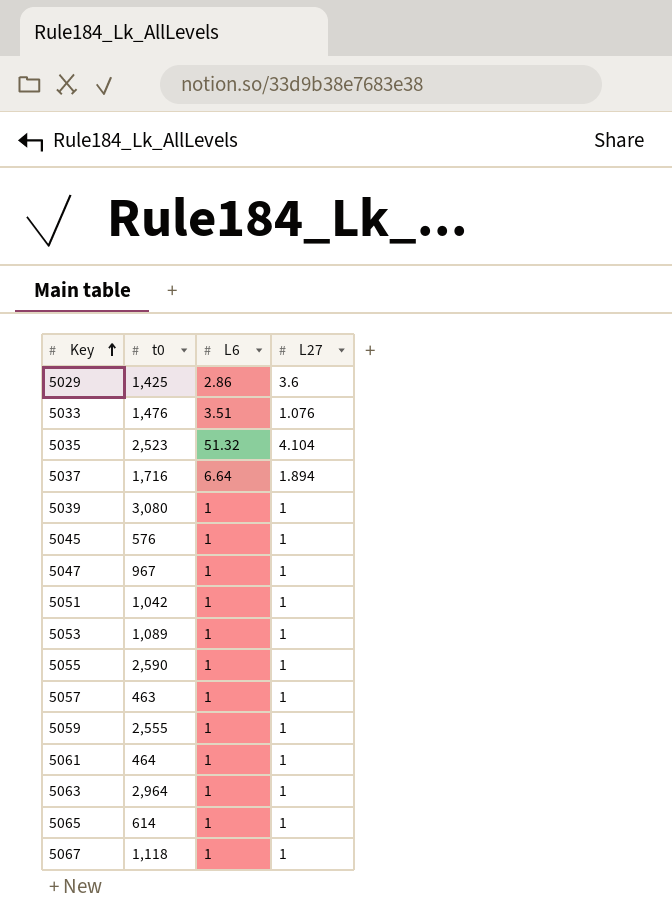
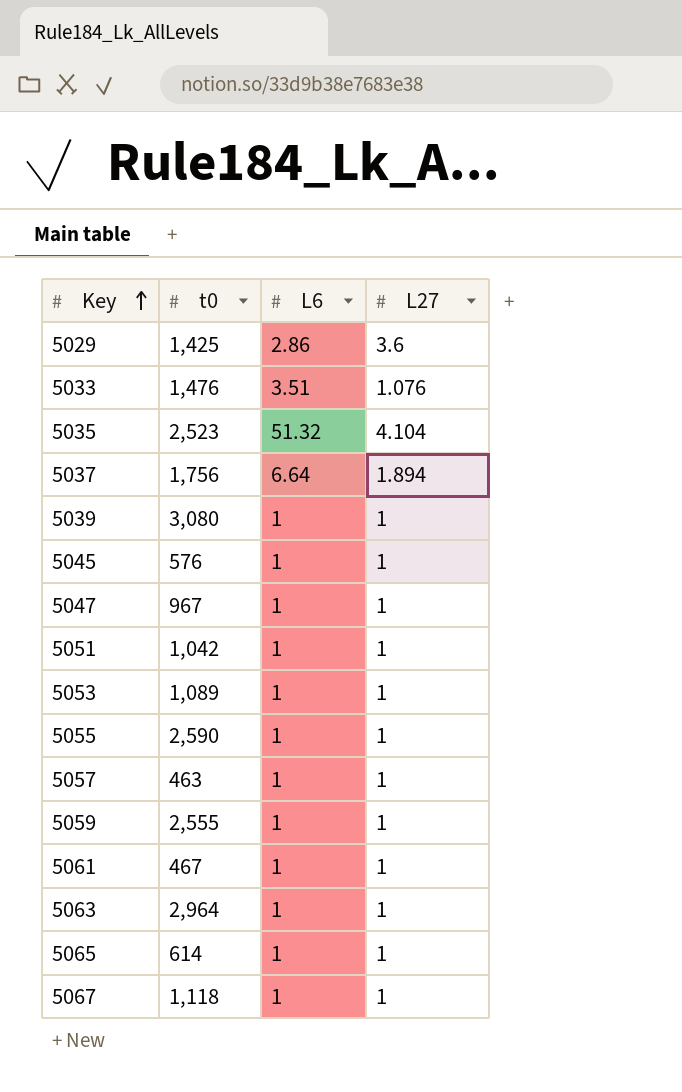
5037 | t0: 1,716 -> 1,756
5061 | t0: 464 -> 467

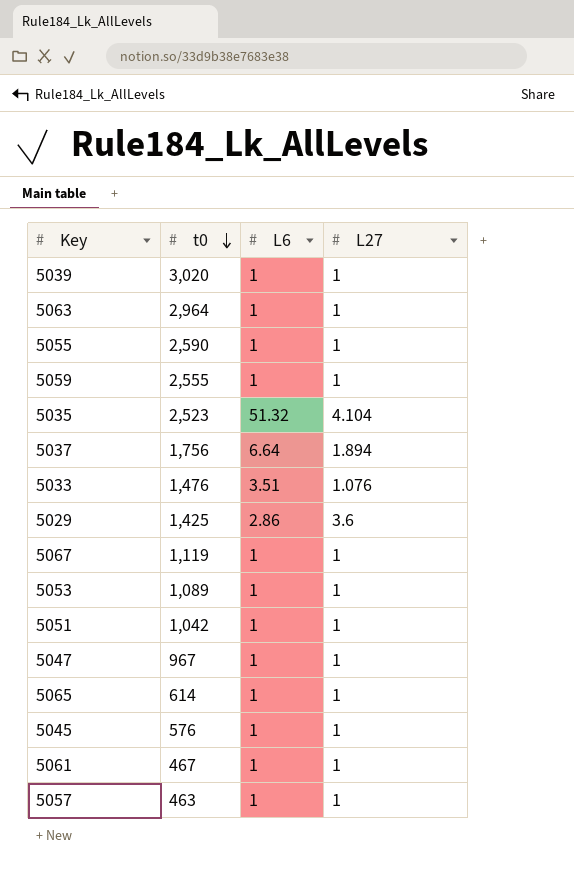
row order: Key ascending -> t0 descending
5039 | t0: 3,080 -> 3,020
5067 | t0: 1,118 -> 1,119

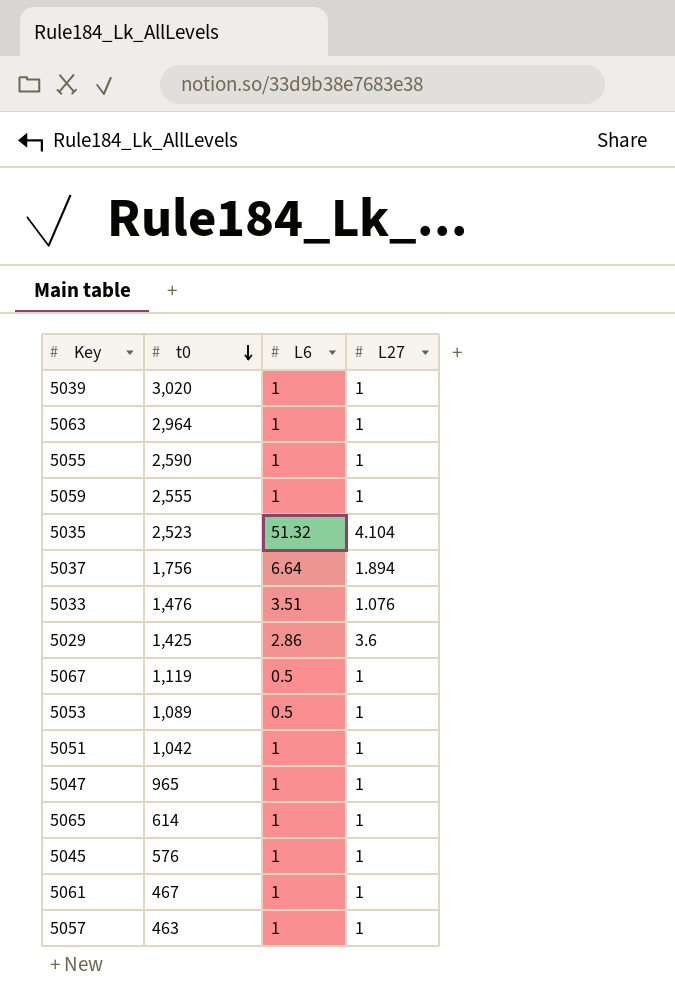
5067 | L6: 1 -> 0.5
5053 | L6: 1 -> 0.5
5047 | t0: 967 -> 965

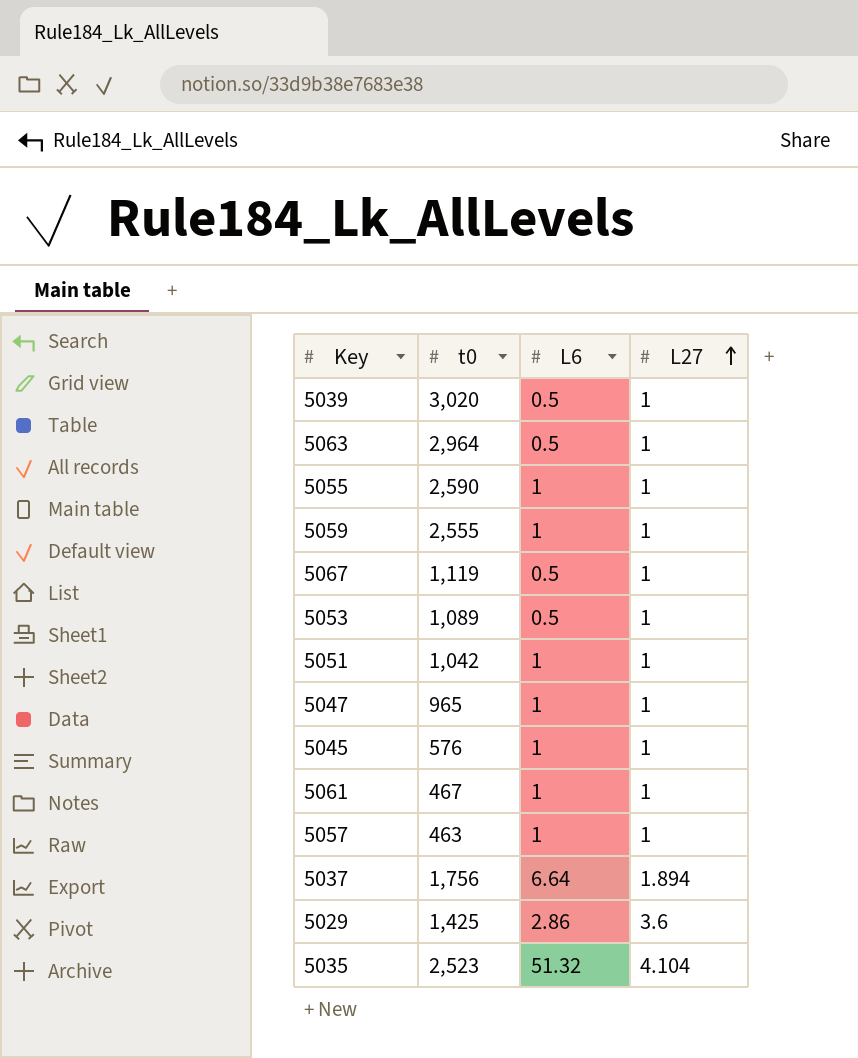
row order: t0 descending -> L27 ascending
row 5033: 1,476 | 3.51 | 1.076 -> none
row 5065: 614 | 1 | 1 -> none
5039 | L6: 1 -> 0.5
5063 | L6: 1 -> 0.5

